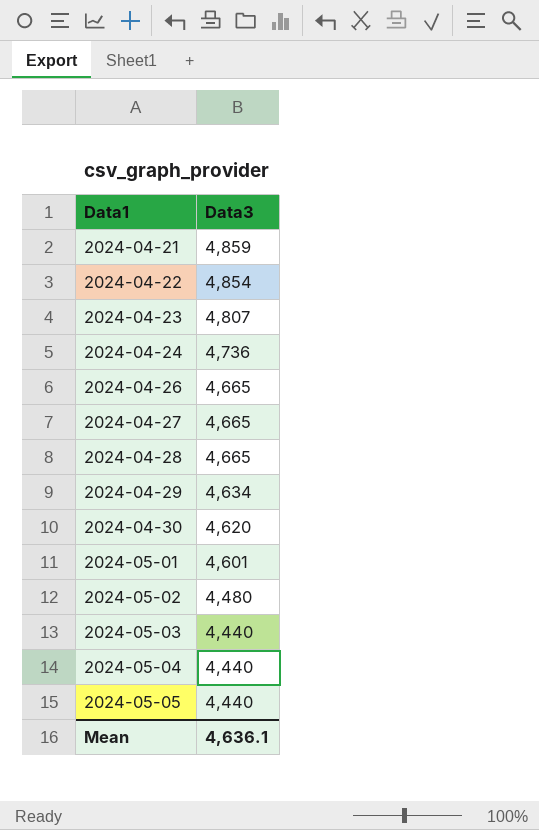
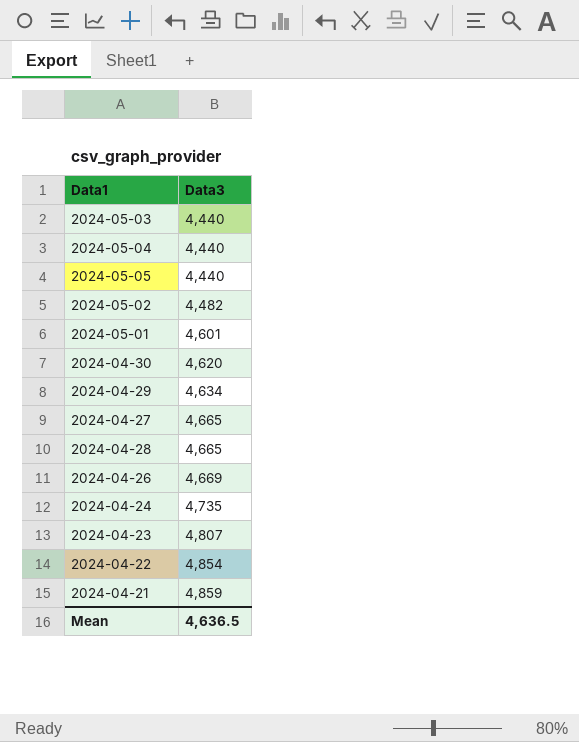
row order: Data1 ascending -> Data3 ascending
2024-05-02 | Data3: 4,480 -> 4,482
2024-04-26 | Data3: 4,665 -> 4,669
2024-04-24 | Data3: 4,736 -> 4,735
Mean | Data3: 4,636.1 -> 4,636.5

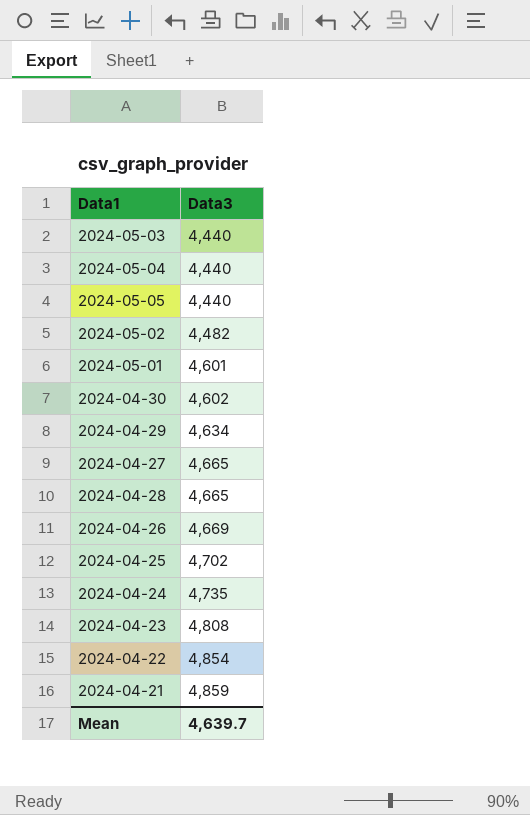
2024-04-30 | Data3: 4,620 -> 4,602
row 2024-04-25: none -> 4,702
2024-04-23 | Data3: 4,807 -> 4,808
Mean | Data3: 4,636.5 -> 4,639.7

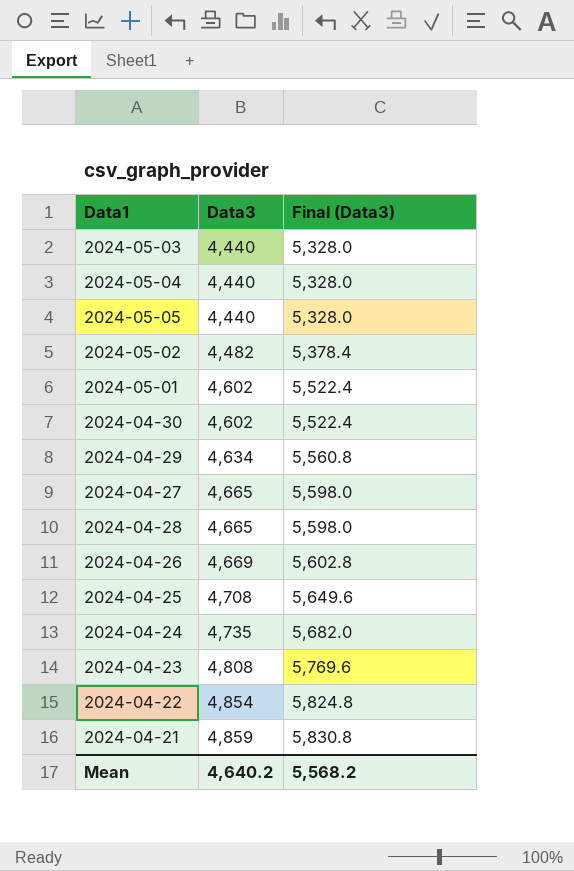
column Final (Data3) | formula: none -> [Data3] * 1.2
2024-05-01 | Data3: 4,601 -> 4,602
2024-04-25 | Data3: 4,702 -> 4,708
Mean | Data3: 4,639.7 -> 4,640.2

